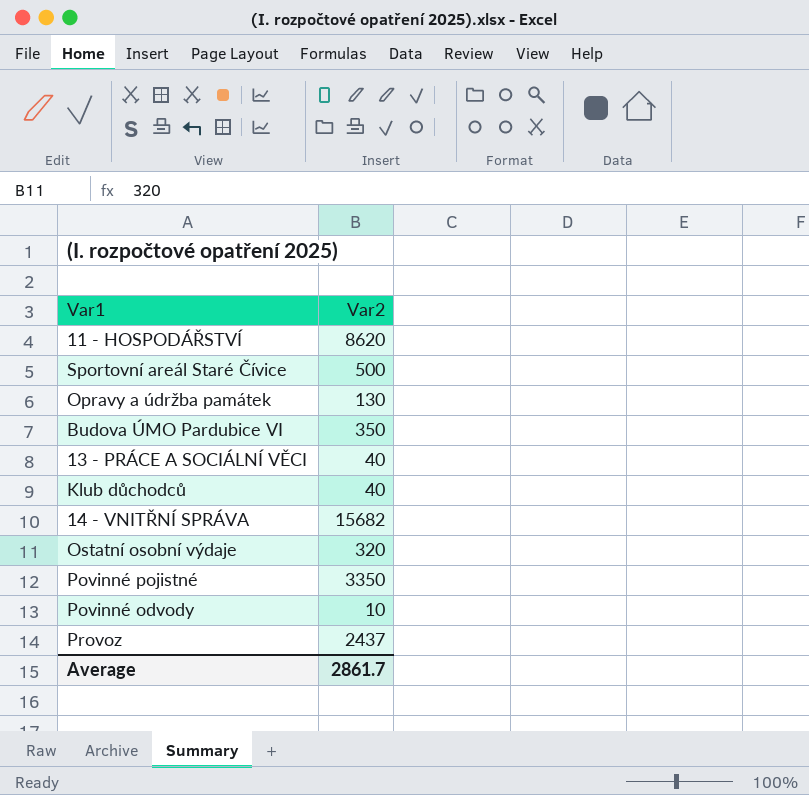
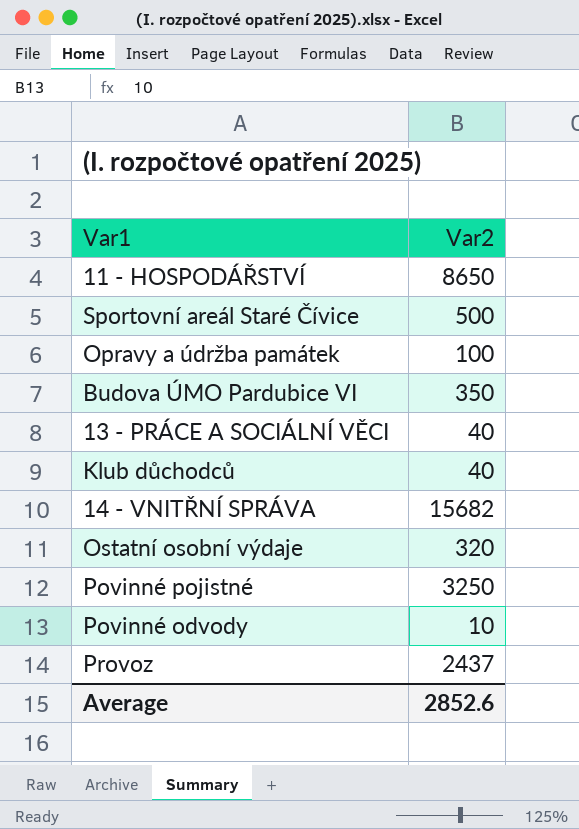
11 - HOSPODÁŘSTVÍ | Var2: 8620 -> 8650
Opravy a údržba památek | Var2: 130 -> 100
Povinné pojistné | Var2: 3350 -> 3250
Average | Var2: 2861.7 -> 2852.6

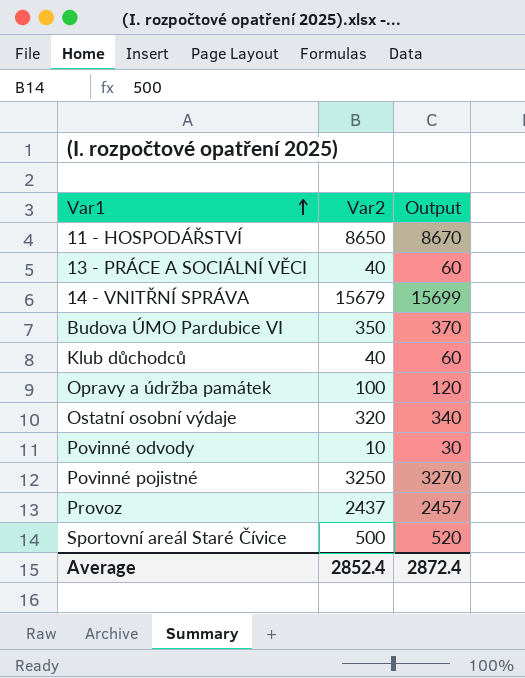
row order: none -> Var1 ascending
column Output | formula: none -> [Var2] + 20
14 - VNITŘNÍ SPRÁVA | Var2: 15682 -> 15679
Average | Var2: 2852.6 -> 2852.4

